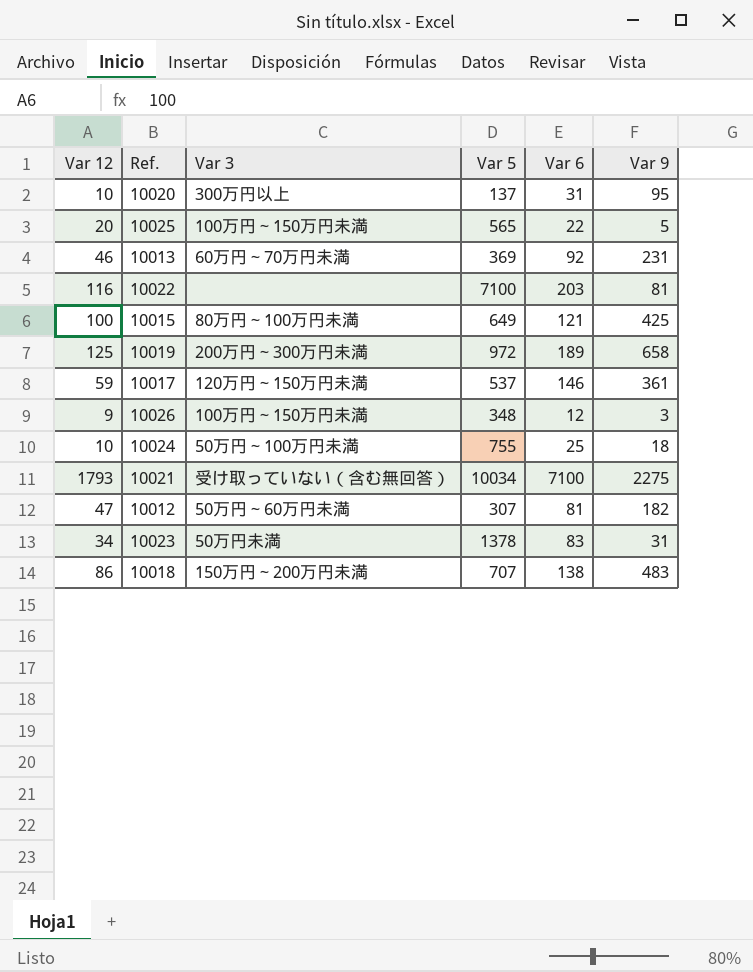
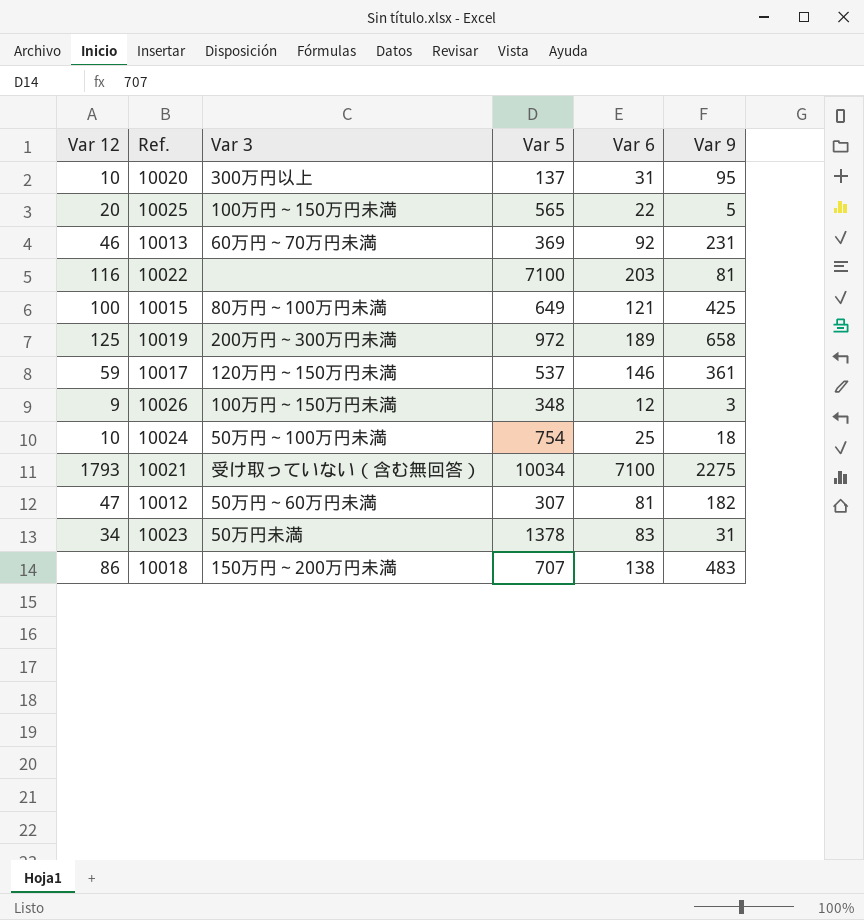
10024 | Var 5: 755 -> 754

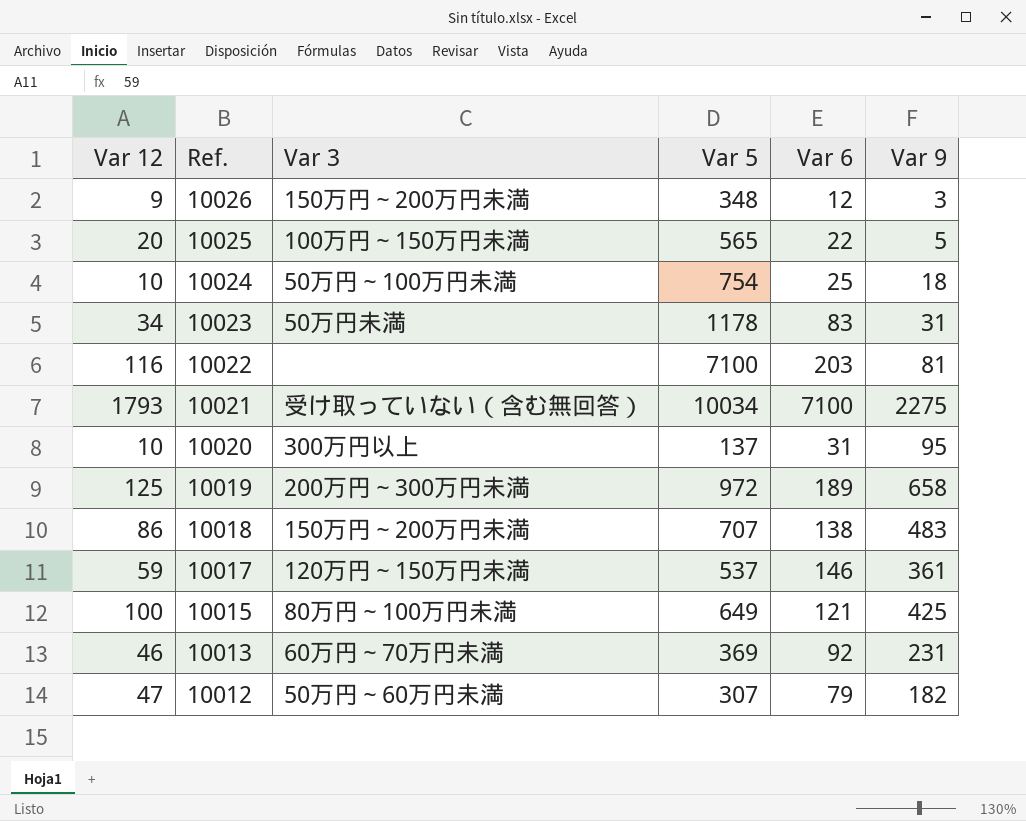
row order: none -> Ref. descending
10026 | Var 3: 100万円～150万円未満 -> 150万円～200万円未満
10023 | Var 5: 1378 -> 1178
10012 | Var 6: 81 -> 79

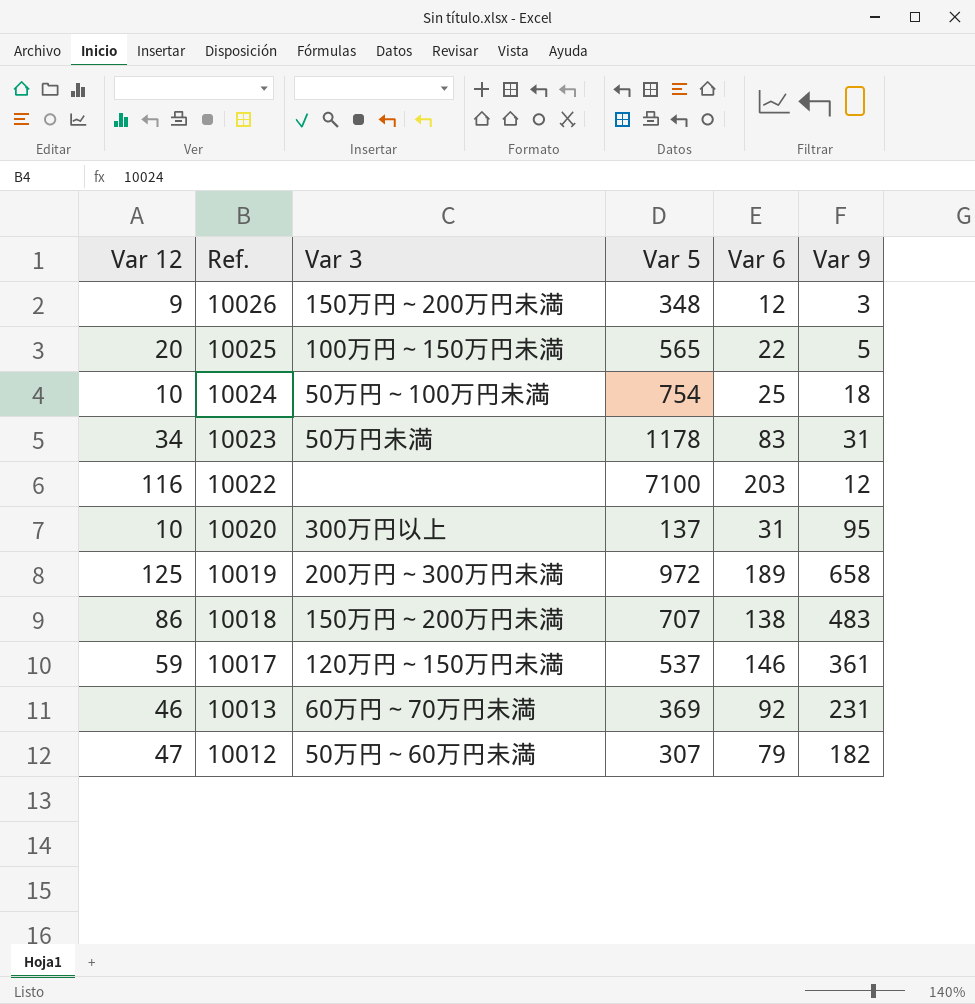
row 10021: 1793 | 受け取っていない（含む無回答） | 10034 | 7100 | 2275 -> none
row 10015: 100 | 80万円～100万円未満 | 649 | 121 | 425 -> none
10022 | Var 9: 81 -> 12

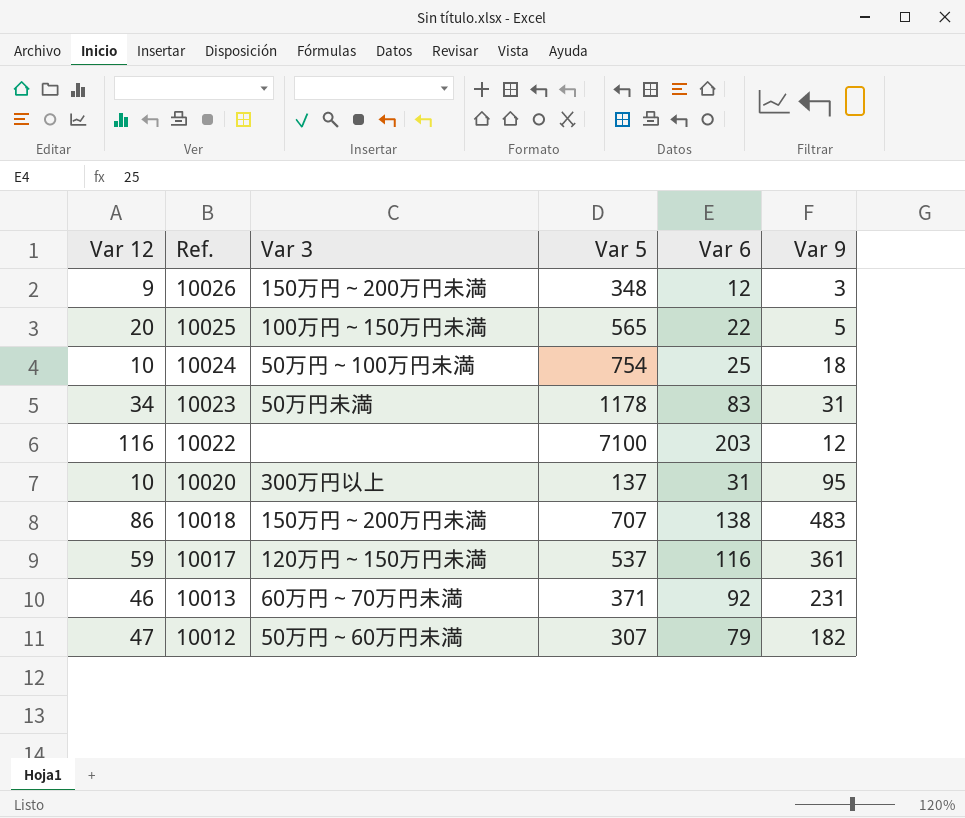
row 10019: 125 | 200万円～300万円未満 | 972 | 189 | 658 -> none
10017 | Var 6: 146 -> 116
10013 | Var 5: 369 -> 371

